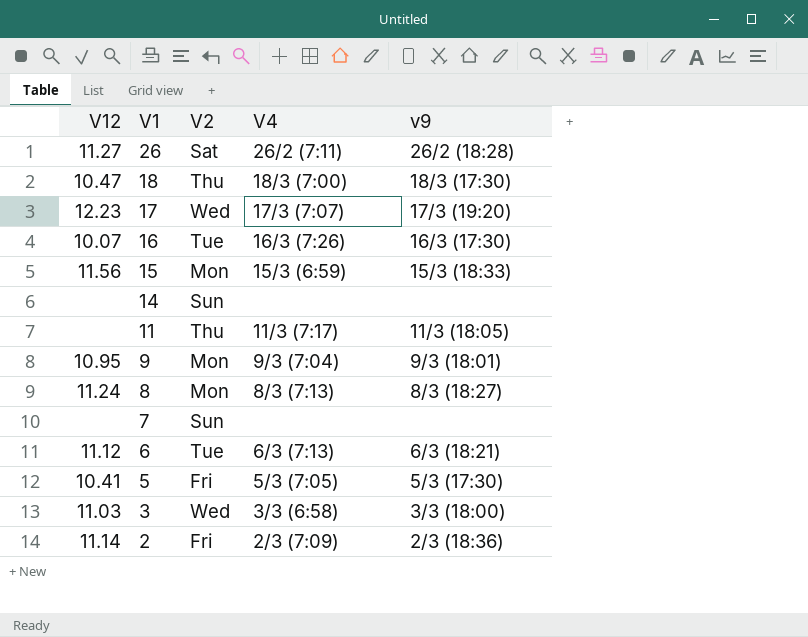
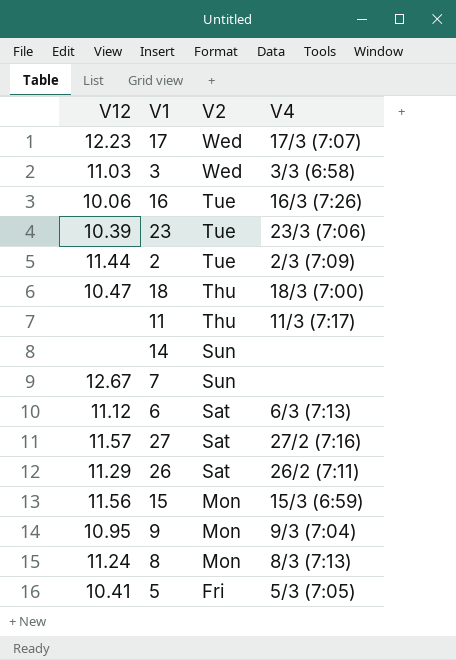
row order: V1 descending -> V2 descending
column v9 | position: 5 -> none
16 | V12: 10.07 -> 10.06
row 23: none -> 10.39 | Tue | 23/3 (7:06)
2 | V12: 11.14 -> 11.44
2 | V2: Fri -> Tue
7 | V12: none -> 12.67
6 | V2: Tue -> Sat
row 27: none -> 11.57 | Sat | 27/2 (7:16)
26 | V12: 11.27 -> 11.29

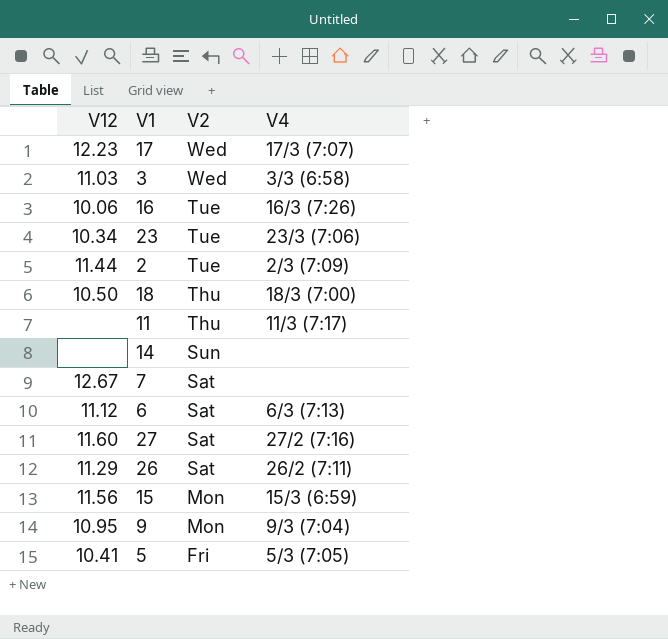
row 8: 11.24 | Mon | 8/3 (7:13) -> none
23 | V12: 10.39 -> 10.34
18 | V12: 10.47 -> 10.50
7 | V2: Sun -> Sat
27 | V12: 11.57 -> 11.60

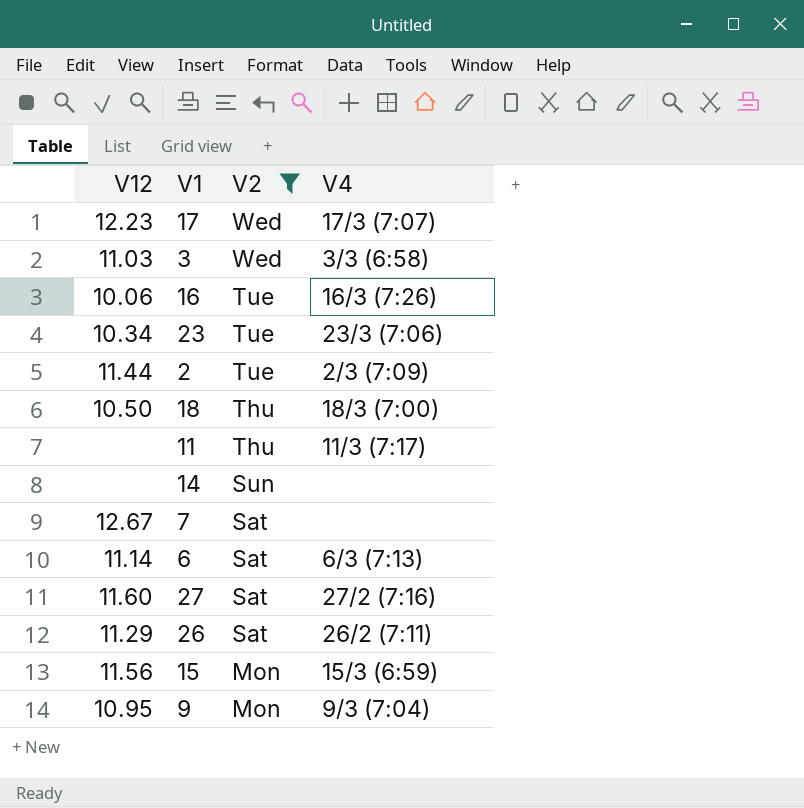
filter: none -> V2 != Fri
6 | V12: 11.12 -> 11.14

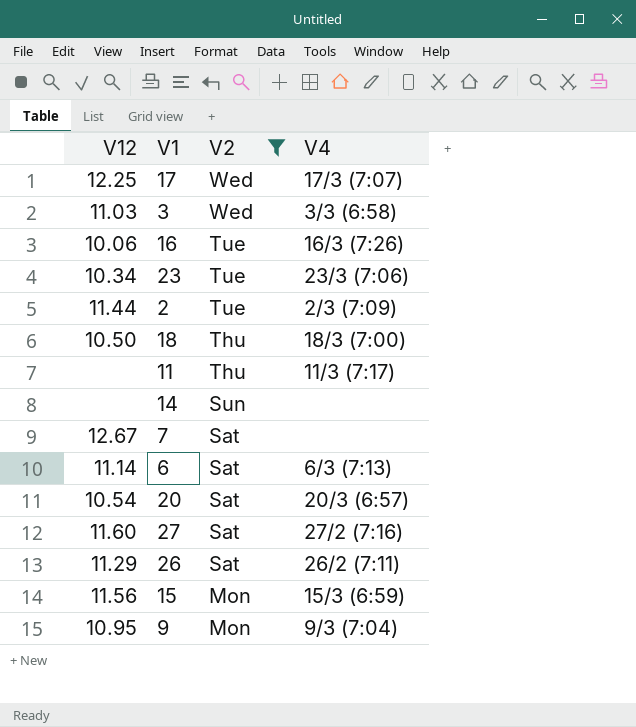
17 | V12: 12.23 -> 12.25
row 20: none -> 10.54 | Sat | 20/3 (6:57)

